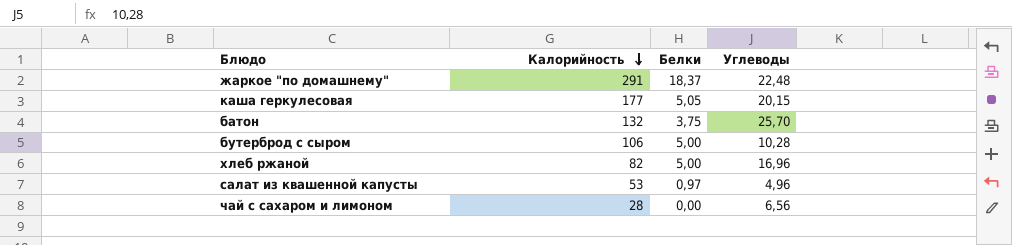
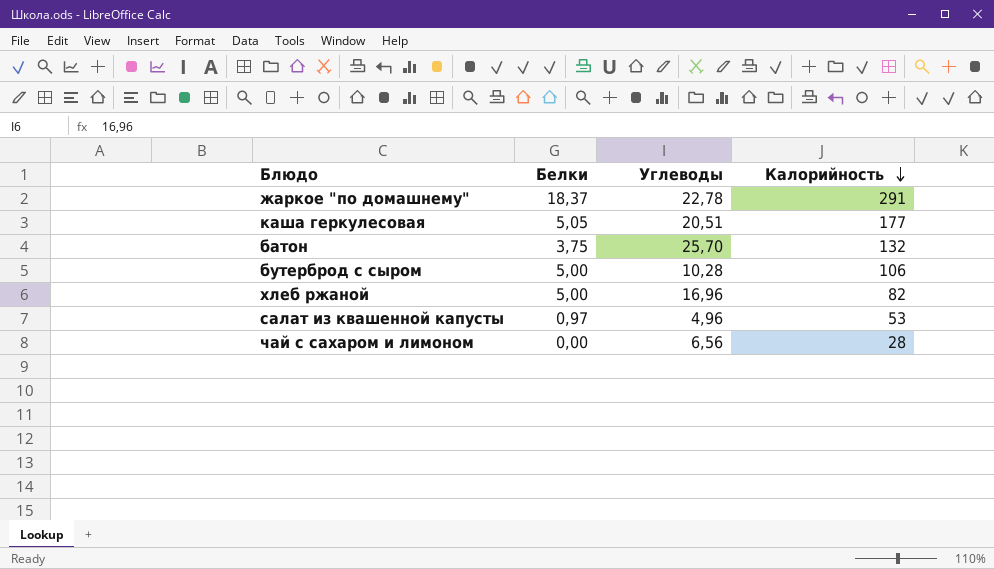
column Калорийность | position: 2 -> 4
жаркое "по домашнему" | Углеводы: 22,48 -> 22,78
каша геркулесовая | Углеводы: 20,15 -> 20,51

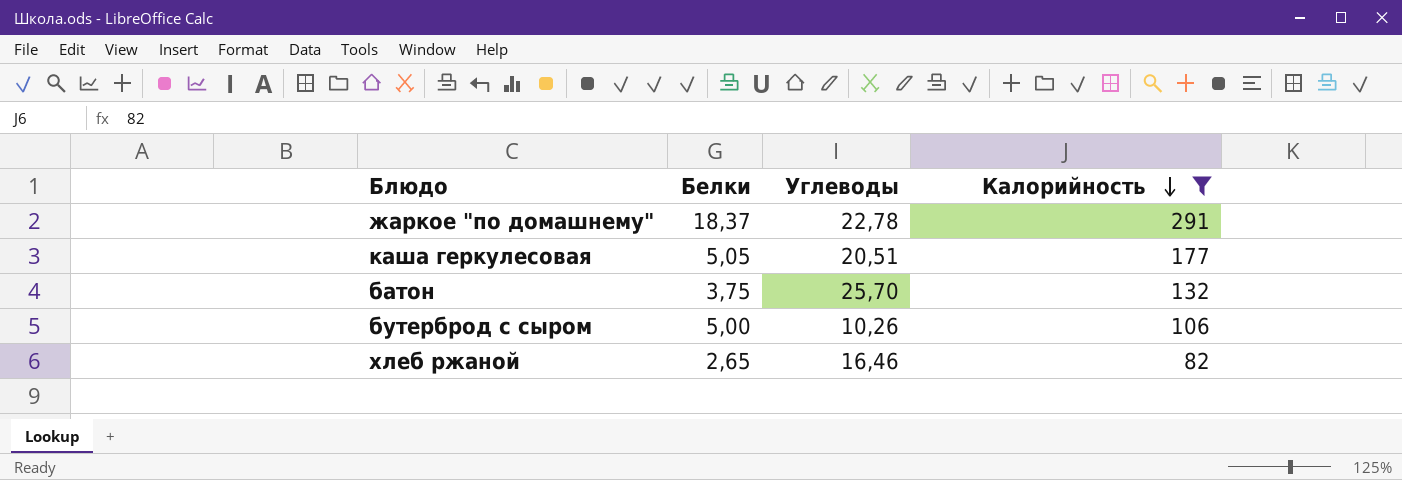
filter: none -> Калорийность >= 82
бутерброд с сыром | Углеводы: 10,28 -> 10,26
хлеб ржаной | Белки: 5,00 -> 2,65
хлеб ржаной | Углеводы: 16,96 -> 16,46

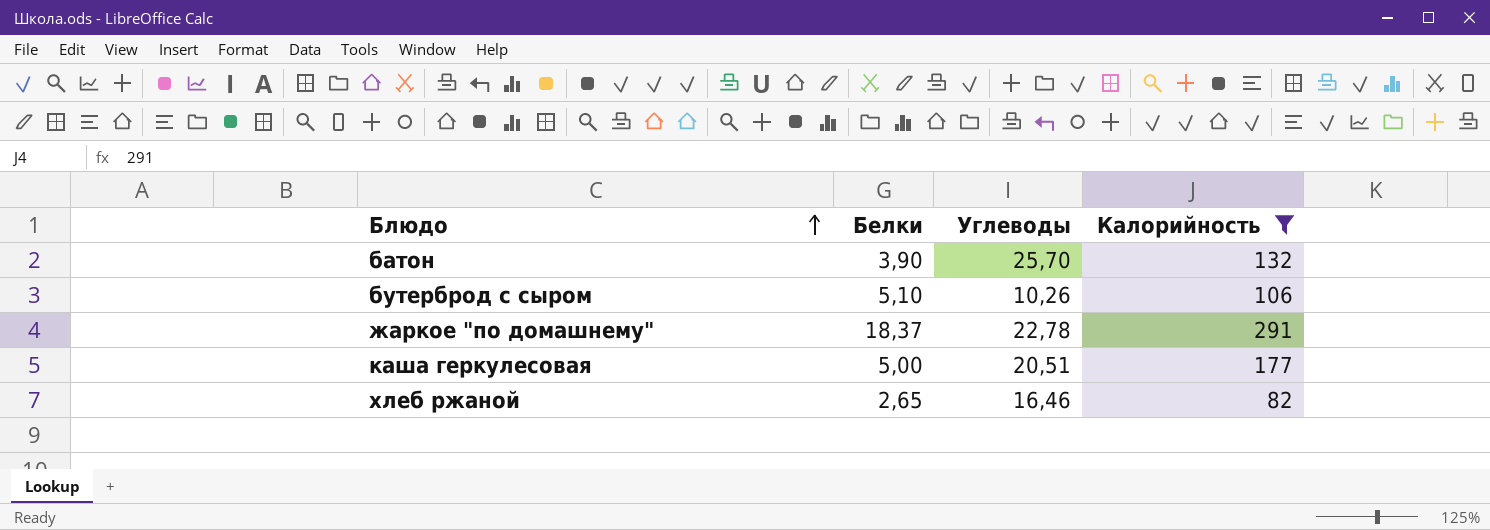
row order: Калорийность descending -> Блюдо ascending
батон | Белки: 3,75 -> 3,90
бутерброд с сыром | Белки: 5,00 -> 5,10
каша геркулесовая | Белки: 5,05 -> 5,00

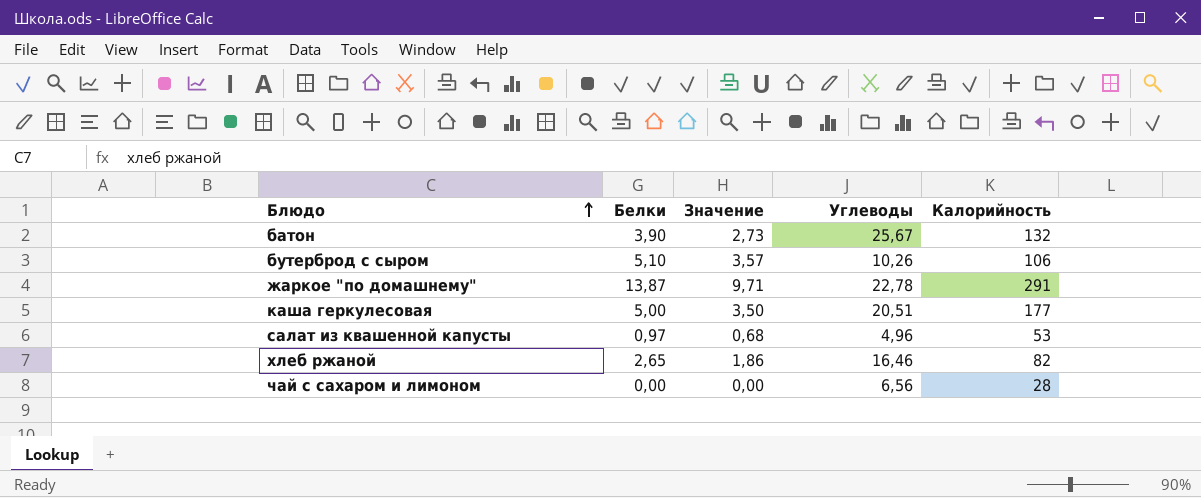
filter: Калорийность >= 82 -> none
column Значение | formula: none -> [Белки] * 0,7
батон | Углеводы: 25,70 -> 25,67
жаркое "по домашнему" | Белки: 18,37 -> 13,87

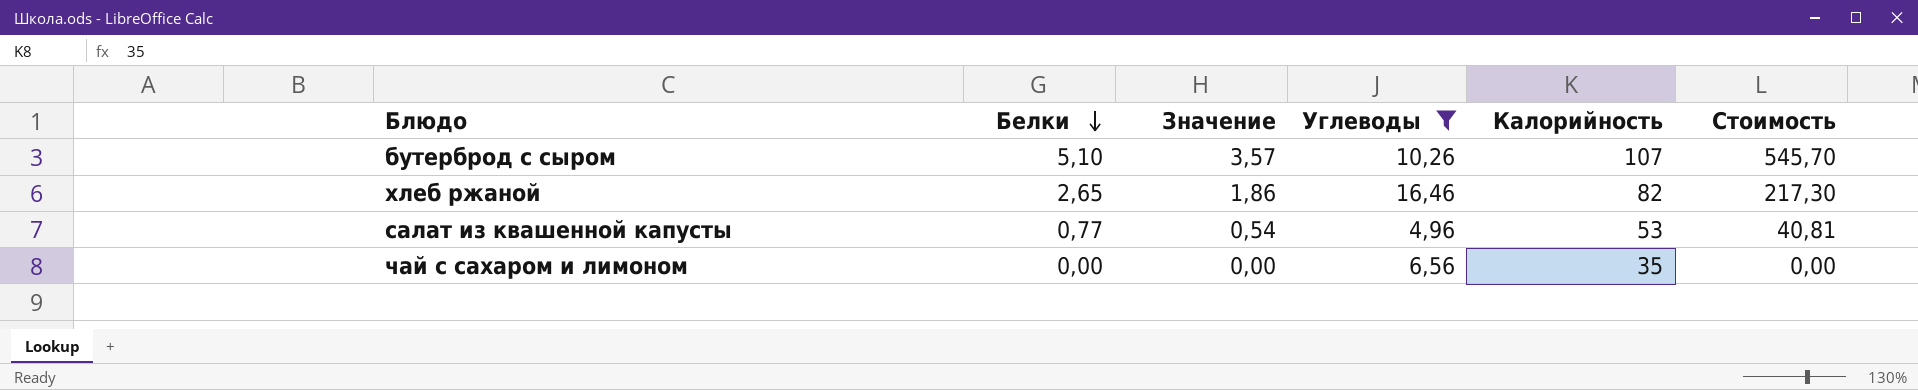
filter: none -> Углеводы <= 16,46
row order: Блюдо ascending -> Белки descending
column Стоимость | formula: none -> [Белки] * [Калорийность]
бутерброд с сыром | Калорийность: 106 -> 107
салат из квашенной капусты | Белки: 0,97 -> 0,77
салат из квашенной капусты | Значение: 0,68 -> 0,54
чай с сахаром и лимоном | Калорийность: 28 -> 35

